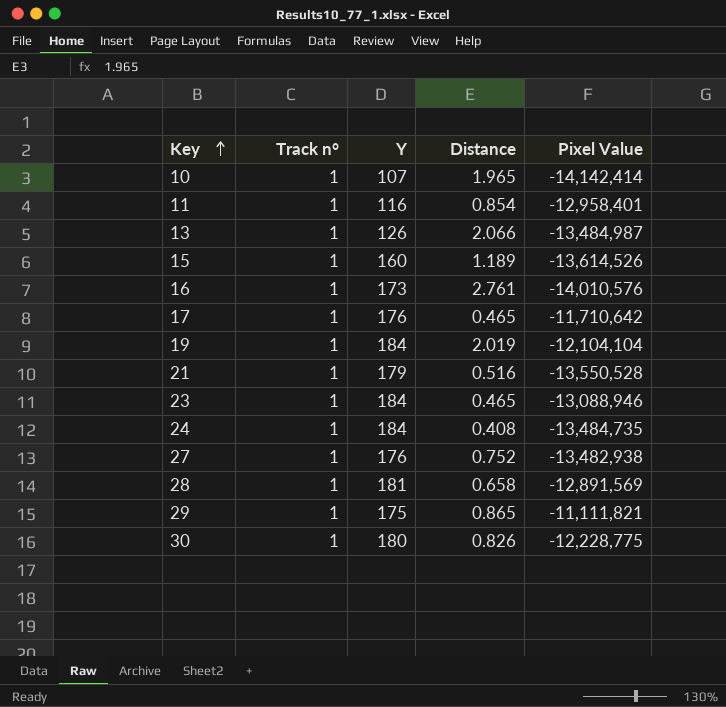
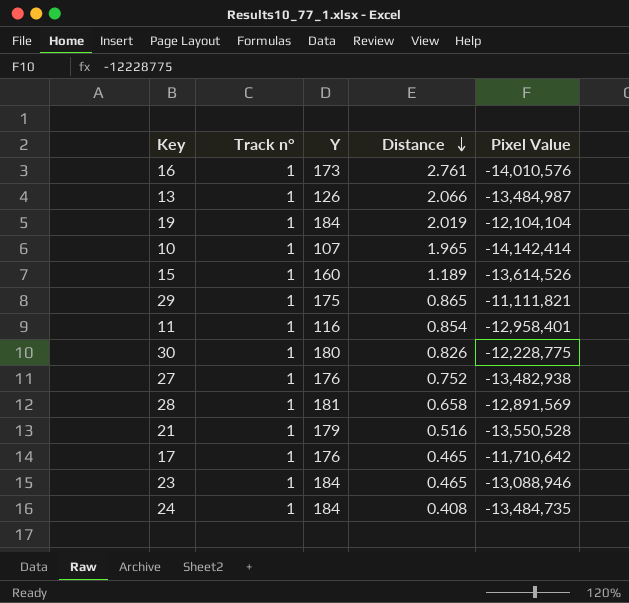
row order: Key ascending -> Distance descending

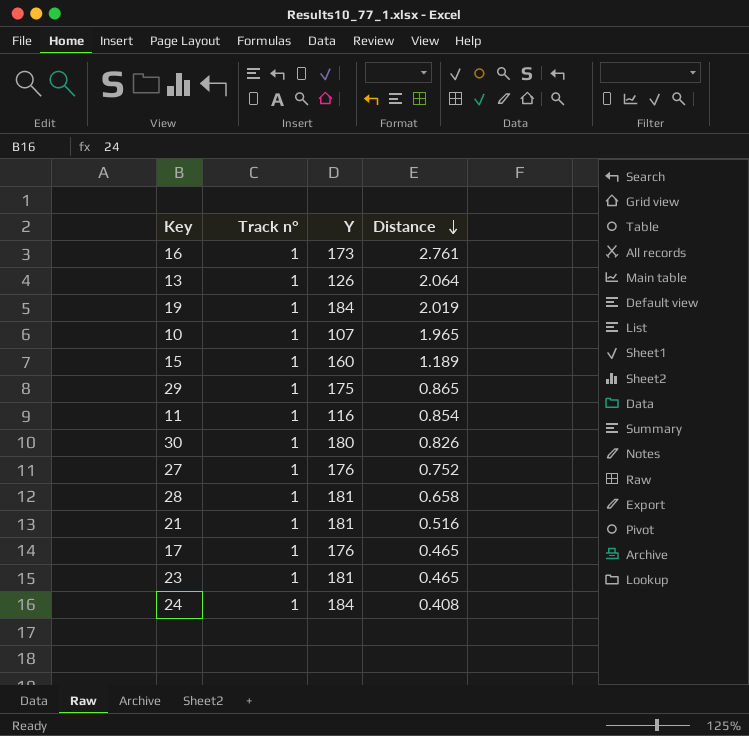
column Pixel Value | position: 5 -> none
13 | Distance: 2.066 -> 2.064
21 | Y: 179 -> 181
23 | Y: 184 -> 181

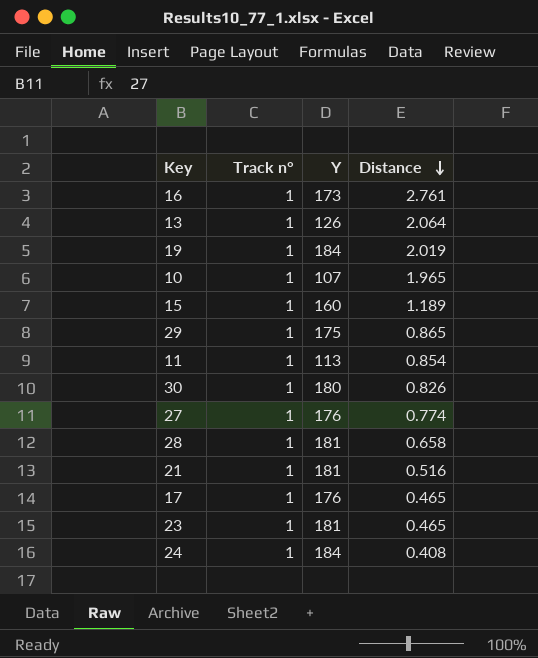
11 | Y: 116 -> 113
27 | Distance: 0.752 -> 0.774

